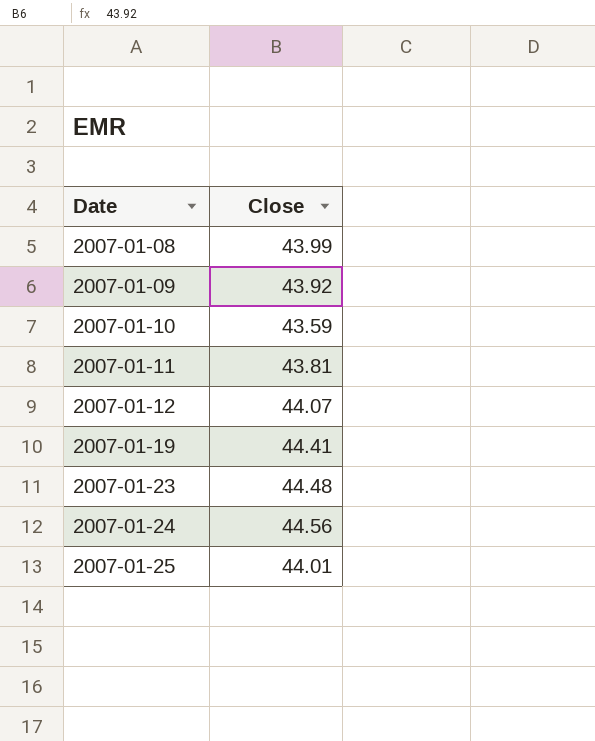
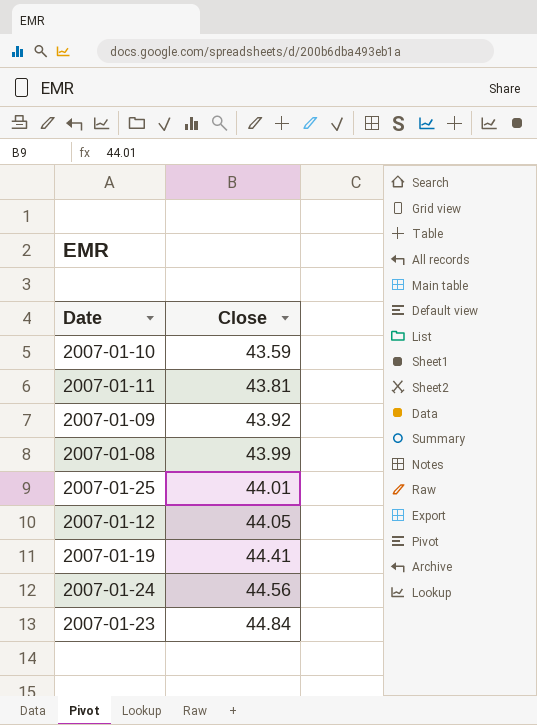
row order: Date ascending -> Close ascending
2007-01-12 | Close: 44.07 -> 44.05
2007-01-23 | Close: 44.48 -> 44.84

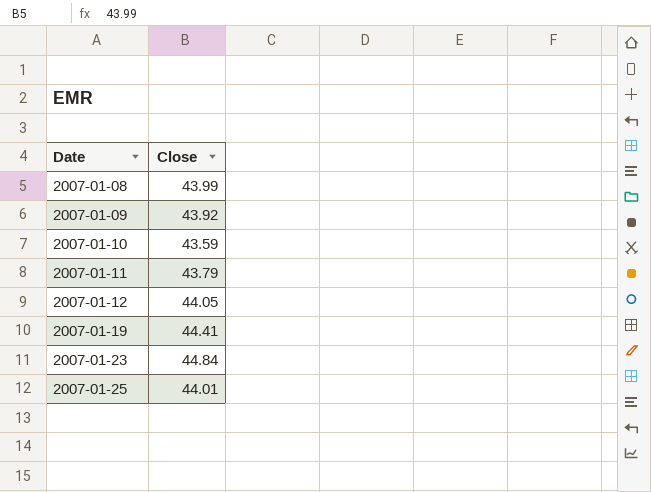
row order: Close ascending -> Date ascending
row 2007-01-24: 44.56 -> none
2007-01-11 | Close: 43.81 -> 43.79

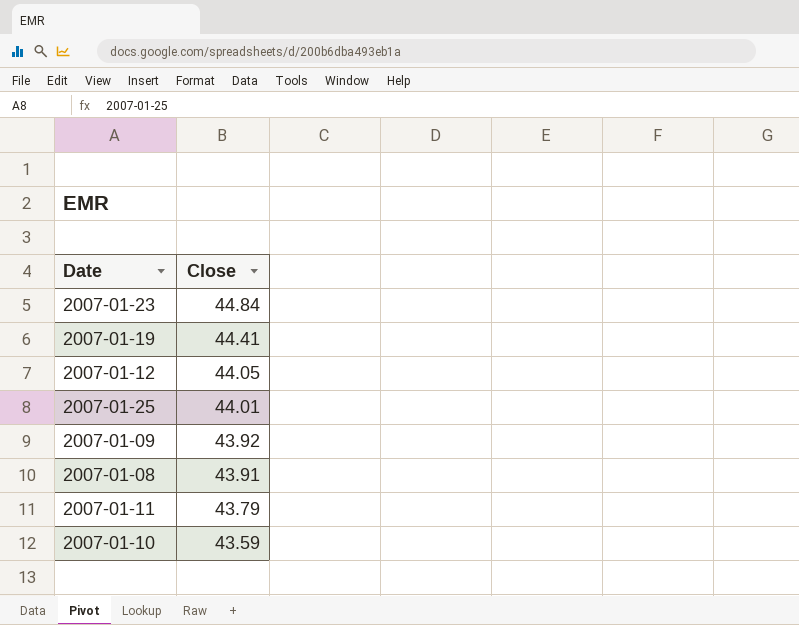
row order: Date ascending -> Close descending
2007-01-08 | Close: 43.99 -> 43.91

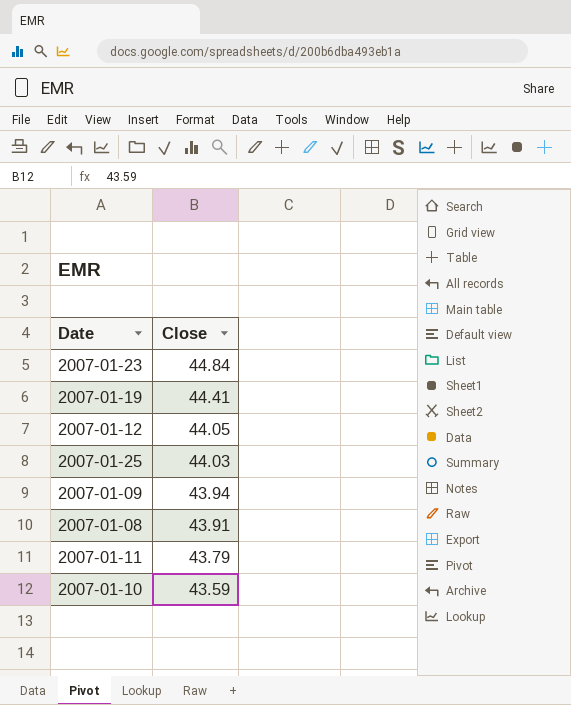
2007-01-25 | Close: 44.01 -> 44.03
2007-01-09 | Close: 43.92 -> 43.94

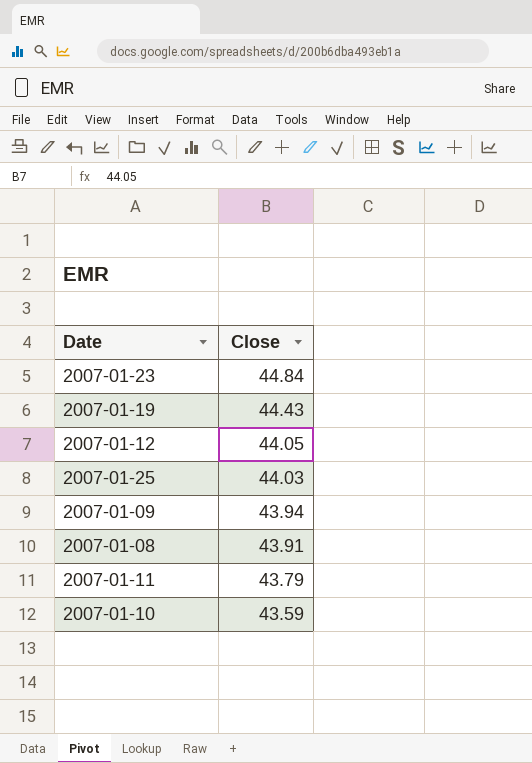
2007-01-19 | Close: 44.41 -> 44.43

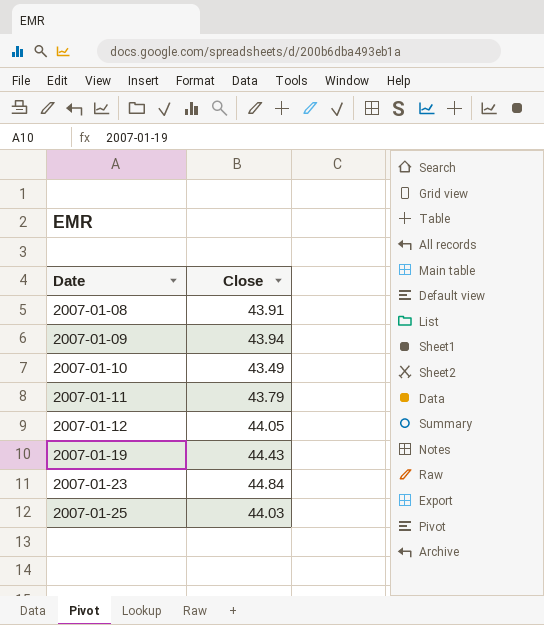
row order: Close descending -> Date ascending
2007-01-10 | Close: 43.59 -> 43.49

